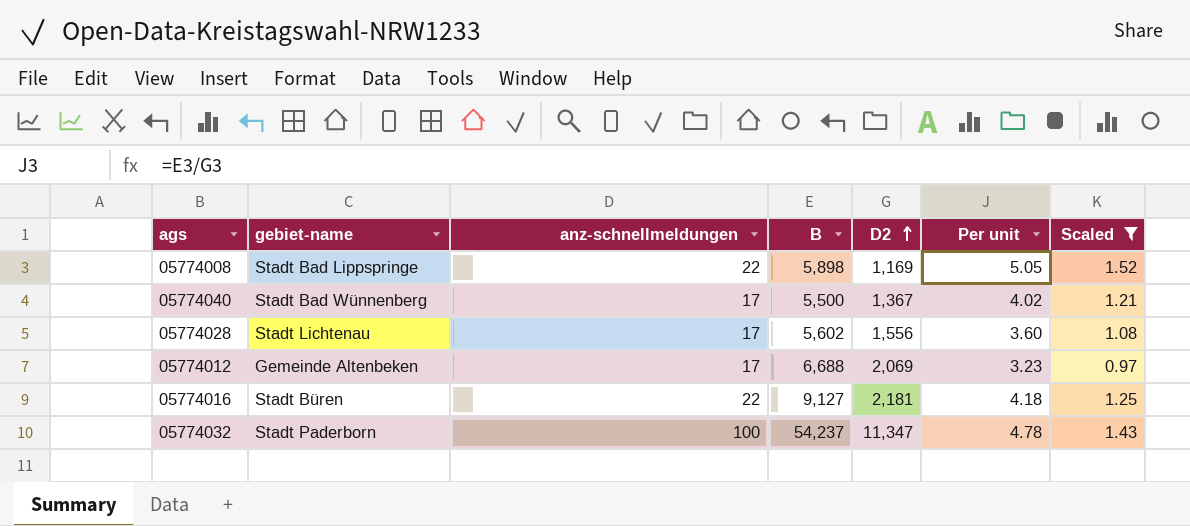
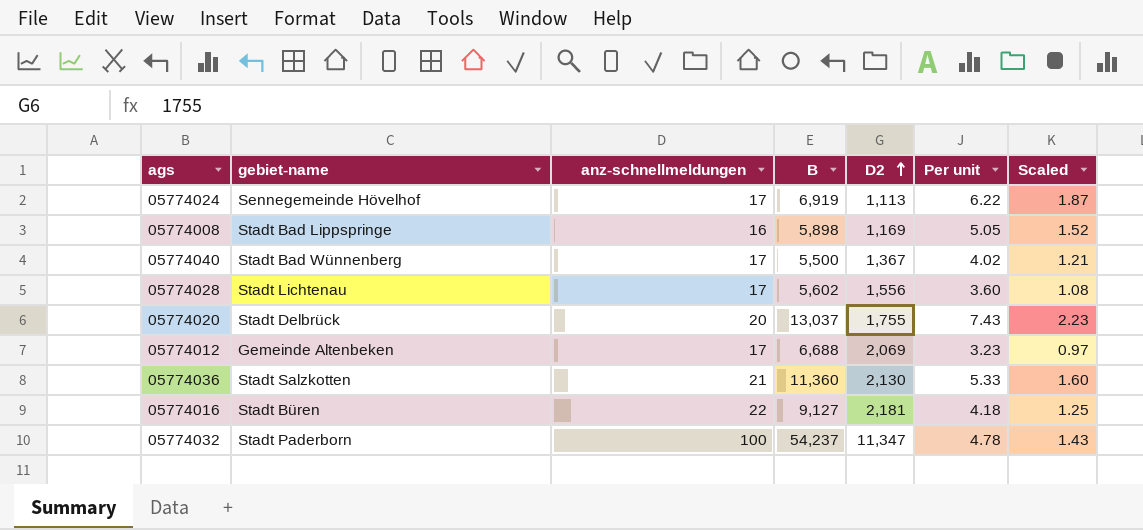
filter: Scaled <= 1.52 -> none
05774008 | anz-schnellmeldungen: 22 -> 16

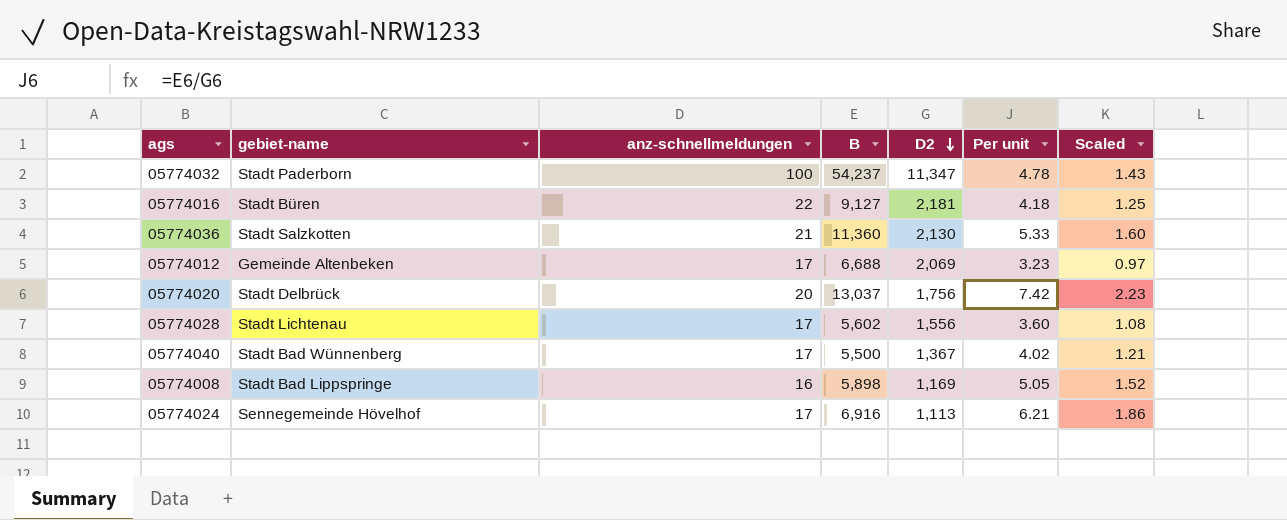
row order: D2 ascending -> D2 descending
05774020 | D2: 1,755 -> 1,756
05774020 | Per unit: 7.43 -> 7.42
05774024 | B: 6,919 -> 6,916
05774024 | Per unit: 6.22 -> 6.21
05774024 | Scaled: 1.87 -> 1.86

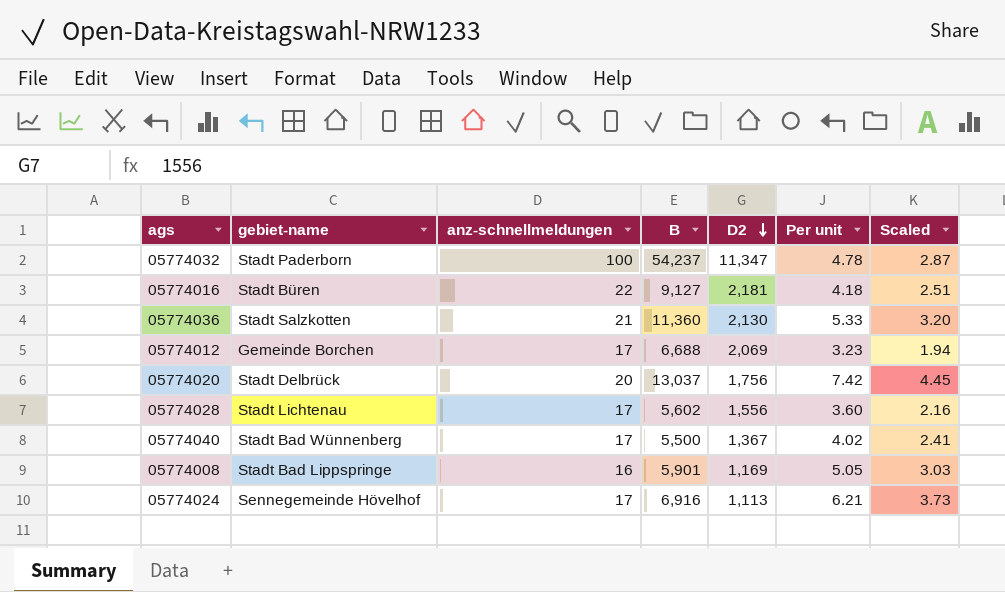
column Scaled | formula: [Per unit] * 0.3 -> [Per unit] * 0.6
05774012 | gebiet-name: Gemeinde Altenbeken -> Gemeinde Borchen
05774008 | B: 5,898 -> 5,901

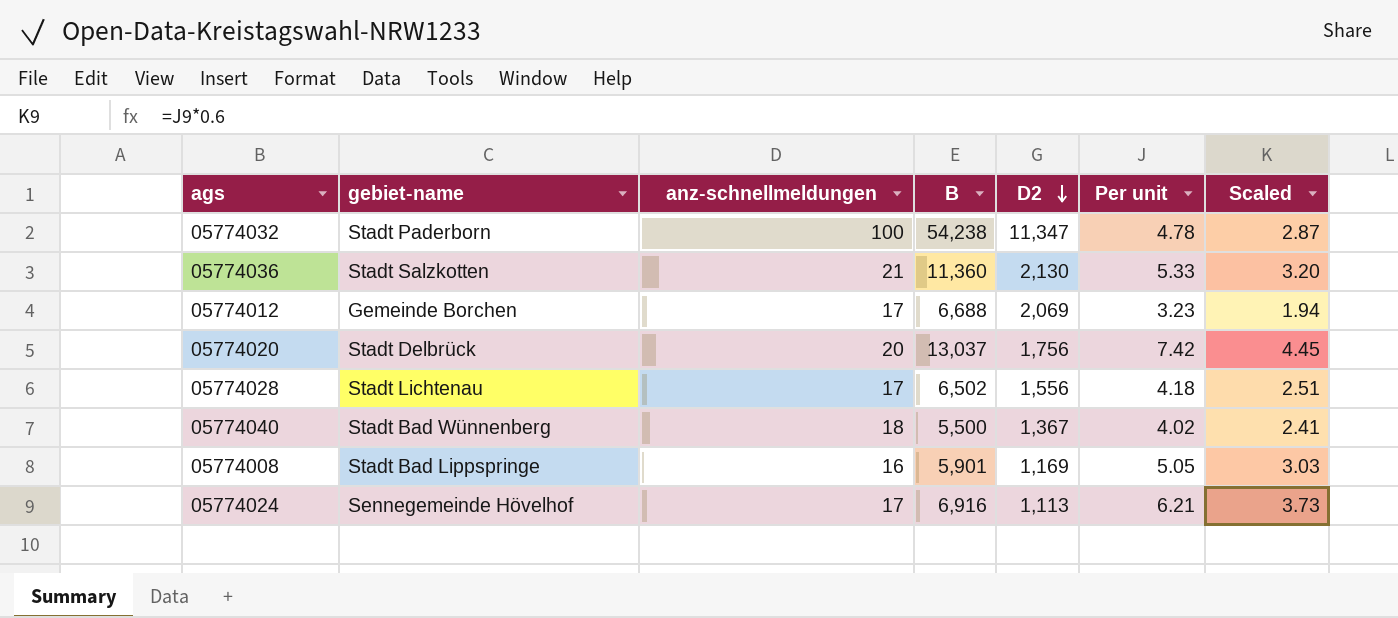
row 05774016: Stadt Büren | 22 | 9,127 | 2,181 | 4.18 | 2.51 -> none
05774032 | B: 54,237 -> 54,238
05774028 | B: 5,602 -> 6,502
05774028 | Per unit: 3.60 -> 4.18
05774028 | Scaled: 2.16 -> 2.51
05774040 | anz-schnellmeldungen: 17 -> 18

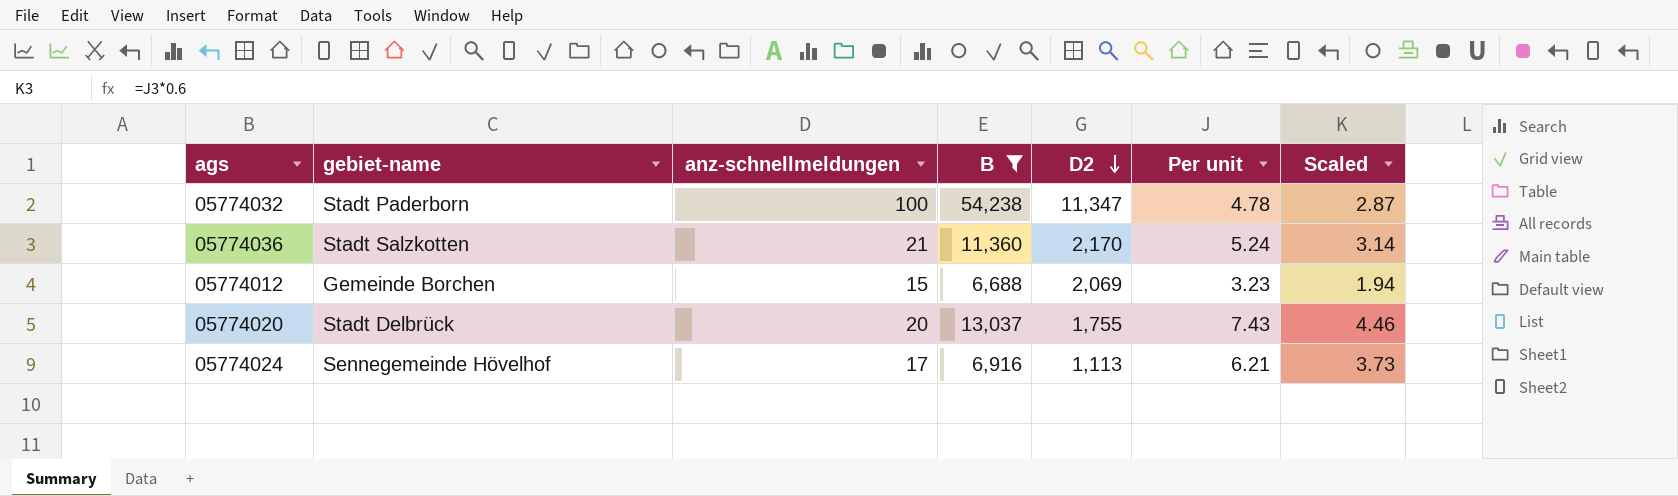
filter: none -> B >= 6,688
05774036 | D2: 2,130 -> 2,170
05774036 | Per unit: 5.33 -> 5.24
05774036 | Scaled: 3.20 -> 3.14
05774012 | anz-schnellmeldungen: 17 -> 15
05774020 | D2: 1,756 -> 1,755
05774020 | Per unit: 7.42 -> 7.43
05774020 | Scaled: 4.45 -> 4.46

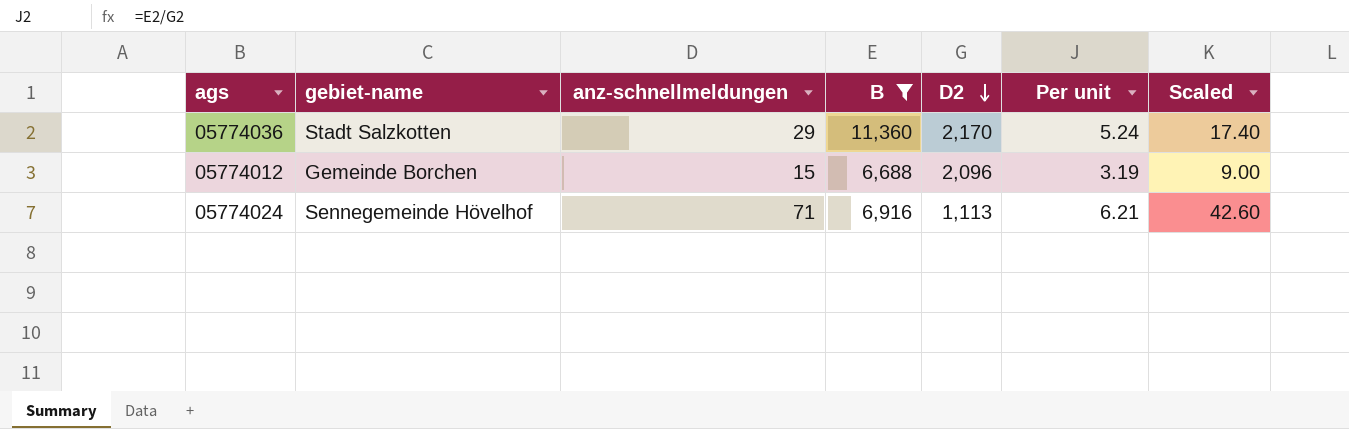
column Scaled | formula: [Per unit] * 0.6 -> [anz-schnellmeldungen] * 0.6
row 05774032: Stadt Paderborn | 100 | 54,238 | 11,347 | 4.78 | 2.87 -> none
row 05774020: Stadt Delbrück | 20 | 13,037 | 1,755 | 7.43 | 4.46 -> none
05774036 | anz-schnellmeldungen: 21 -> 29
05774012 | D2: 2,069 -> 2,096
05774012 | Per unit: 3.23 -> 3.19
05774024 | anz-schnellmeldungen: 17 -> 71

